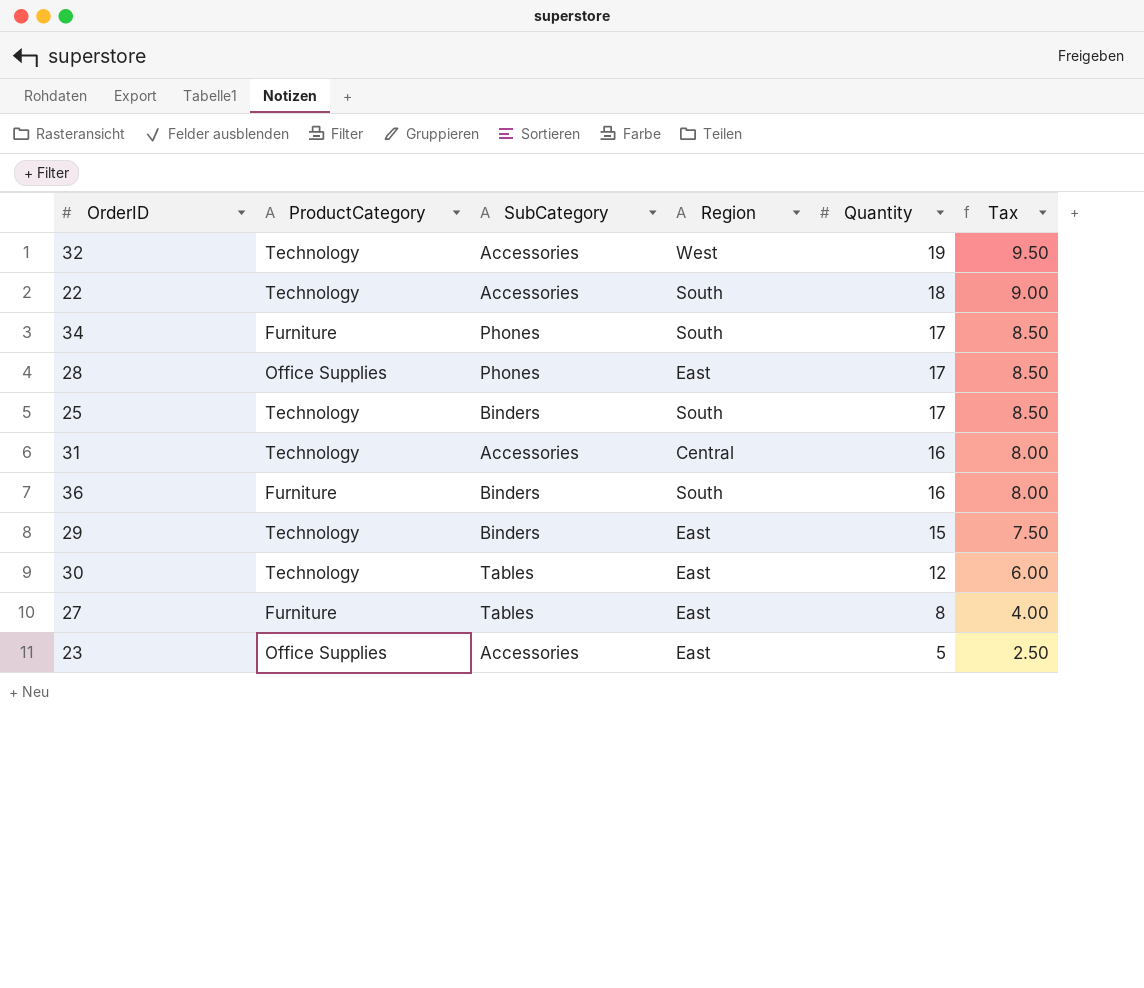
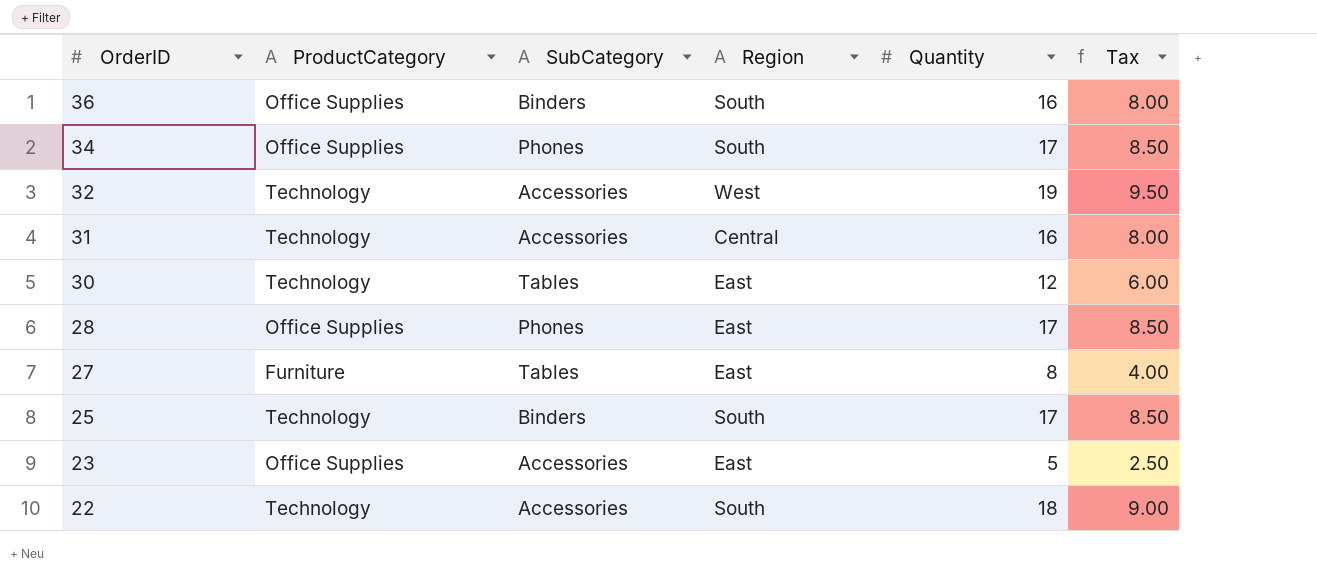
row order: Quantity descending -> OrderID descending
row 29: Technology | Binders | East | 15 | 7.50 -> none
36 | ProductCategory: Furniture -> Office Supplies
34 | ProductCategory: Furniture -> Office Supplies

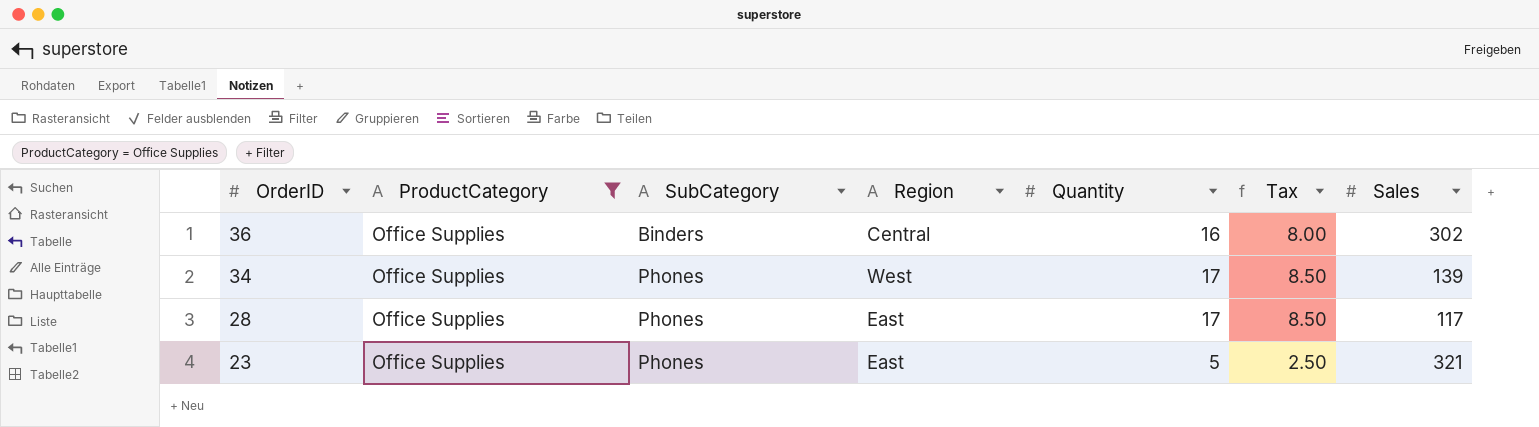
filter: none -> ProductCategory = Office Supplies
column Sales | position: none -> 7
36 | Region: South -> Central
34 | Region: South -> West
23 | SubCategory: Accessories -> Phones

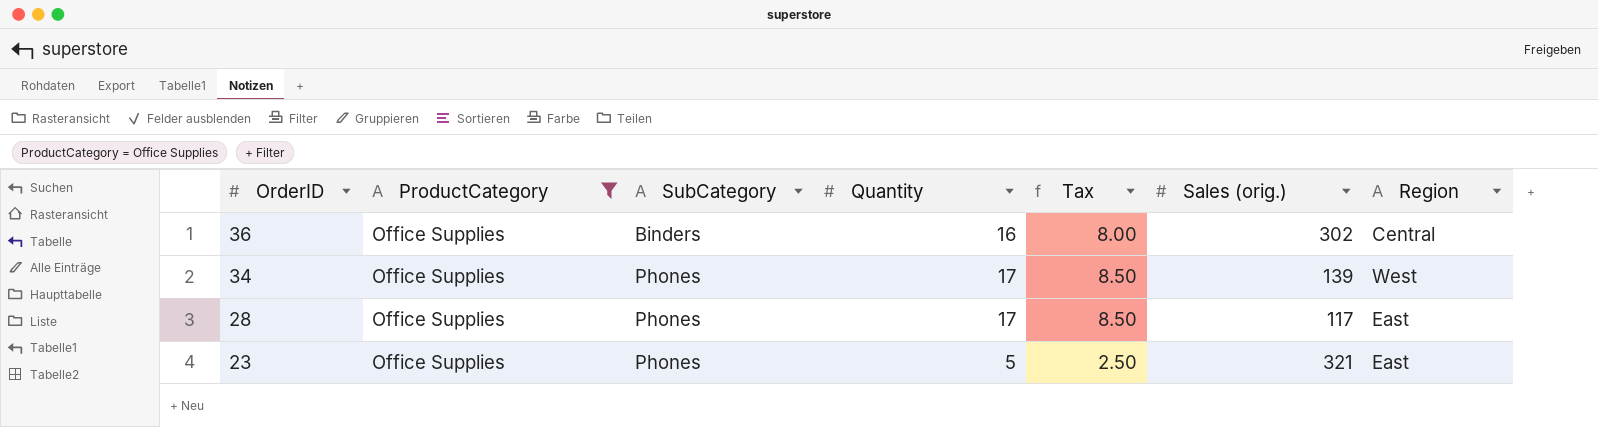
column name: Sales -> Sales (orig.)
column Region | position: 4 -> 7

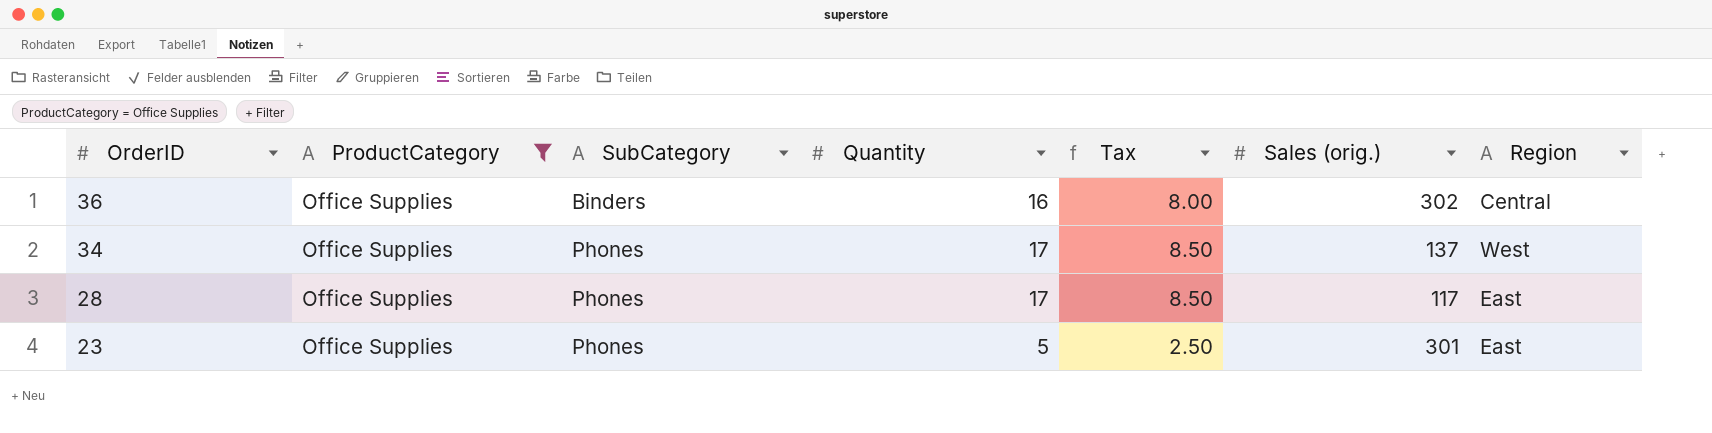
34 | Sales (orig.): 139 -> 137
23 | Sales (orig.): 321 -> 301

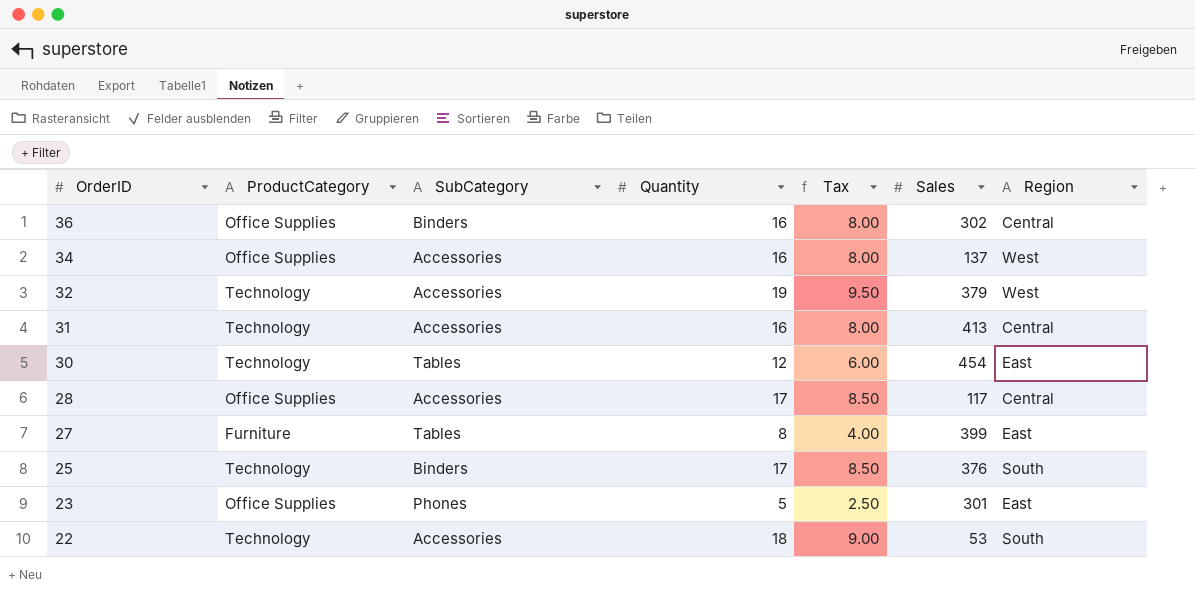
filter: ProductCategory = Office Supplies -> none
column name: Sales (orig.) -> Sales
34 | SubCategory: Phones -> Accessories
34 | Quantity: 17 -> 16
34 | Tax: 8.50 -> 8.00
28 | SubCategory: Phones -> Accessories
28 | Region: East -> Central

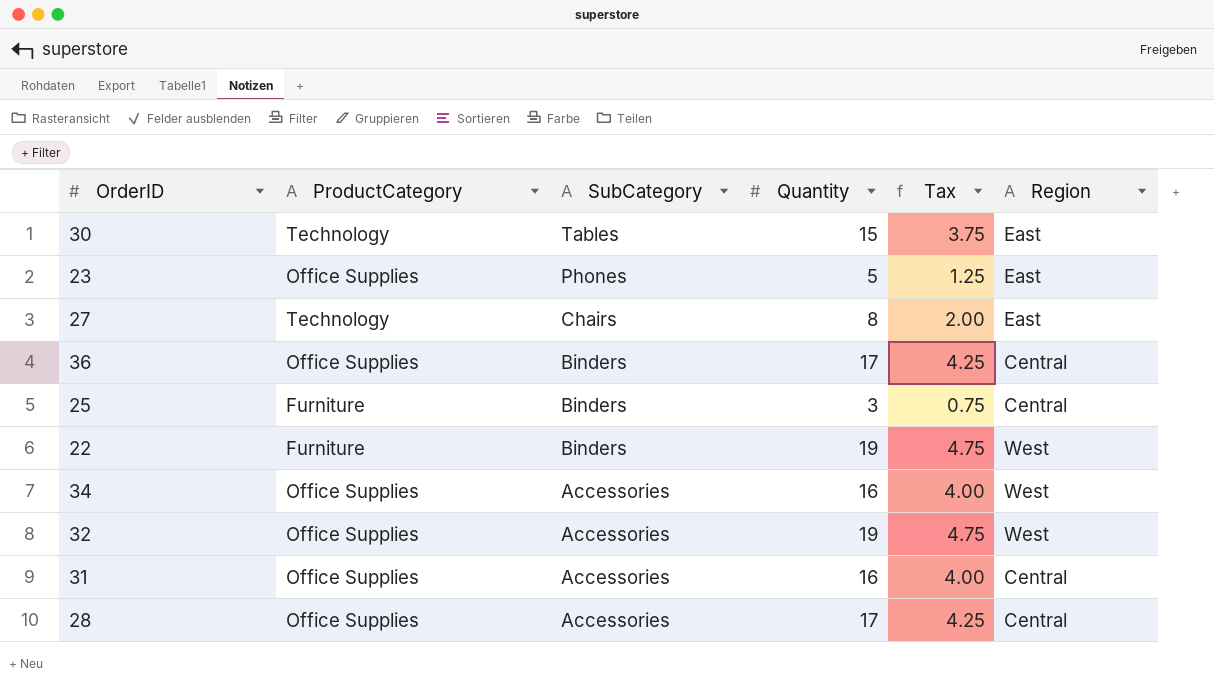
row order: OrderID descending -> SubCategory descending
column Sales | position: 6 -> none
column Tax | formula: [Quantity] * 0.5 -> [Quantity] * 0.25
30 | Quantity: 12 -> 15
27 | ProductCategory: Furniture -> Technology
27 | SubCategory: Tables -> Chairs
36 | Quantity: 16 -> 17
25 | ProductCategory: Technology -> Furniture
25 | Quantity: 17 -> 3
25 | Region: South -> Central
22 | ProductCategory: Technology -> Furniture
22 | SubCategory: Accessories -> Binders
22 | Quantity: 18 -> 19
22 | Region: South -> West
32 | ProductCategory: Technology -> Office Supplies
31 | ProductCategory: Technology -> Office Supplies

